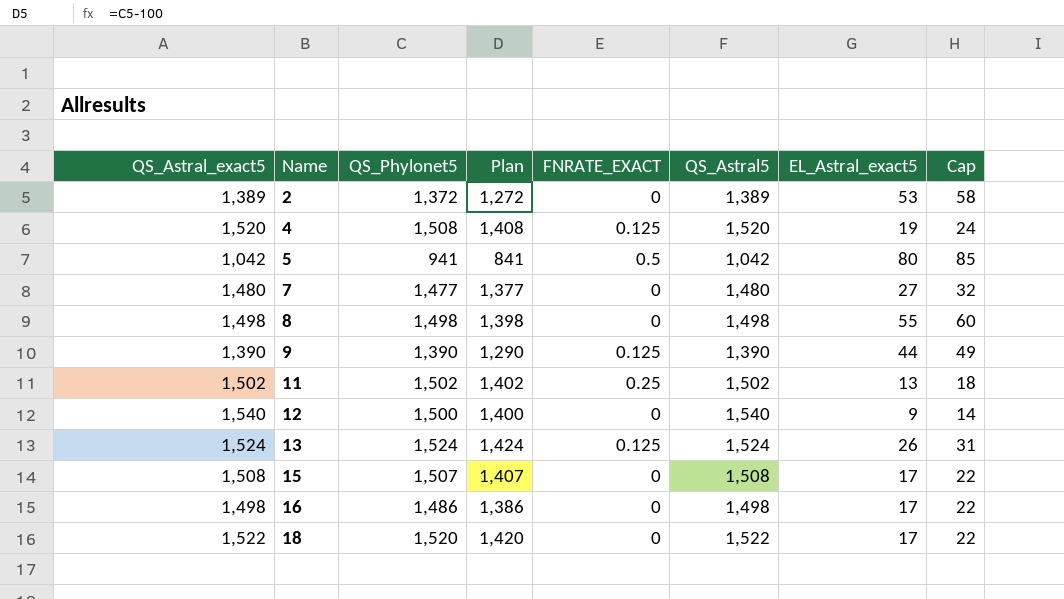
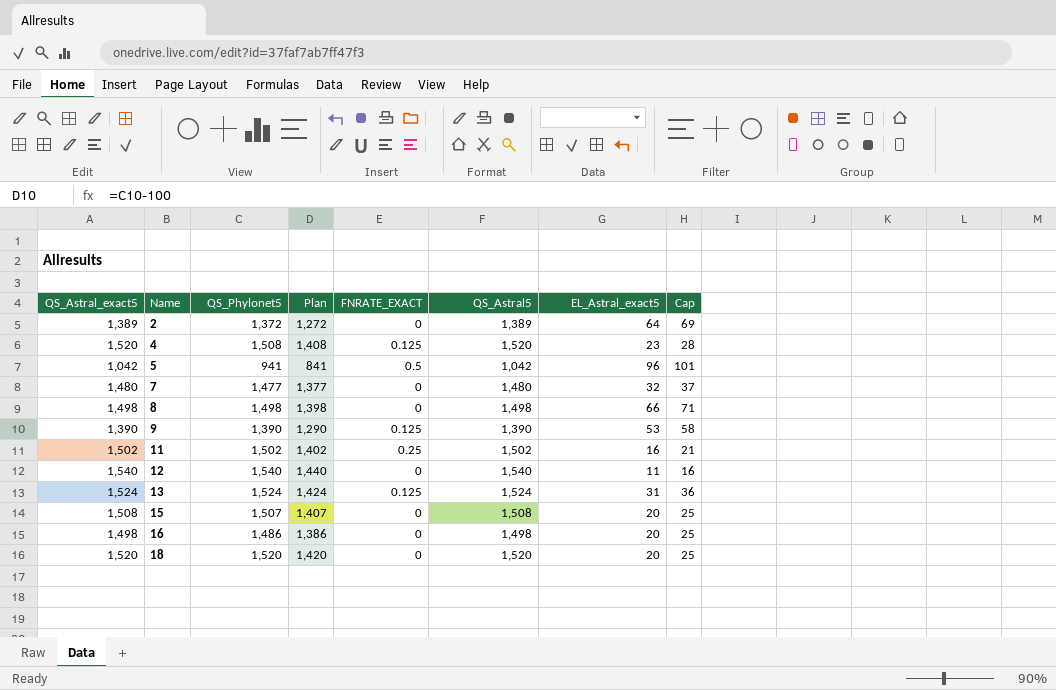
2 | EL_Astral_exact5: 53 -> 64
2 | Cap: 58 -> 69
4 | EL_Astral_exact5: 19 -> 23
4 | Cap: 24 -> 28
5 | EL_Astral_exact5: 80 -> 96
5 | Cap: 85 -> 101
7 | EL_Astral_exact5: 27 -> 32
7 | Cap: 32 -> 37
8 | EL_Astral_exact5: 55 -> 66
8 | Cap: 60 -> 71
9 | EL_Astral_exact5: 44 -> 53
9 | Cap: 49 -> 58
11 | EL_Astral_exact5: 13 -> 16
11 | Cap: 18 -> 21
12 | QS_Phylonet5: 1,500 -> 1,540
12 | Plan: 1,400 -> 1,440
12 | EL_Astral_exact5: 9 -> 11
12 | Cap: 14 -> 16
13 | EL_Astral_exact5: 26 -> 31
13 | Cap: 31 -> 36
15 | EL_Astral_exact5: 17 -> 20
15 | Cap: 22 -> 25
16 | EL_Astral_exact5: 17 -> 20
16 | Cap: 22 -> 25
18 | QS_Astral_exact5: 1,522 -> 1,520
18 | QS_Astral5: 1,522 -> 1,520
18 | EL_Astral_exact5: 17 -> 20
18 | Cap: 22 -> 25

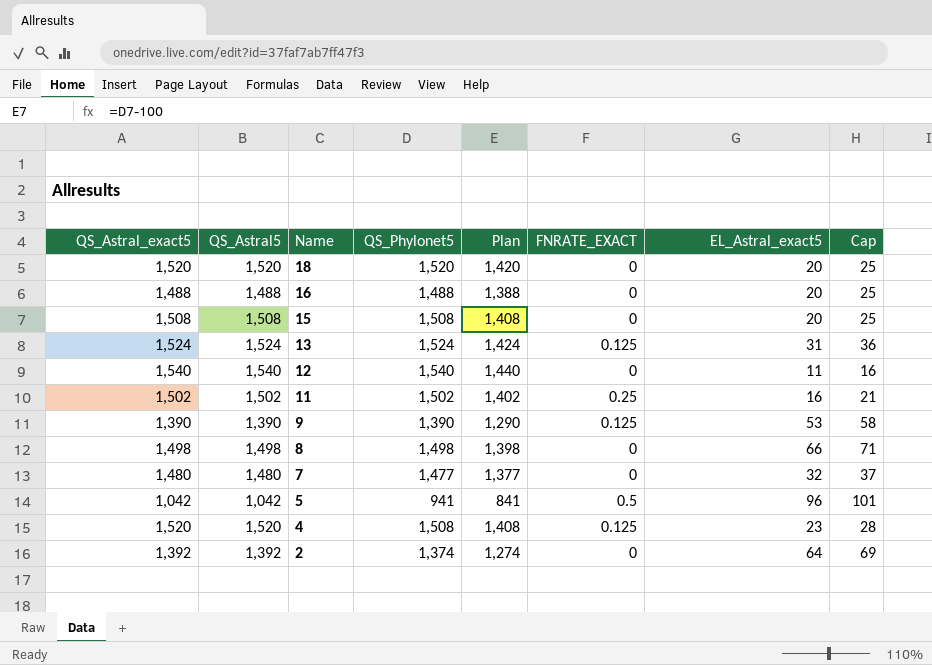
row order: Name ascending -> Name descending
column QS_Astral5 | position: 6 -> 2
16 | QS_Astral_exact5: 1,498 -> 1,488
16 | QS_Astral5: 1,498 -> 1,488
16 | QS_Phylonet5: 1,486 -> 1,488
16 | Plan: 1,386 -> 1,388
15 | QS_Phylonet5: 1,507 -> 1,508
15 | Plan: 1,407 -> 1,408
2 | QS_Astral_exact5: 1,389 -> 1,392
2 | QS_Astral5: 1,389 -> 1,392
2 | QS_Phylonet5: 1,372 -> 1,374
2 | Plan: 1,272 -> 1,274

